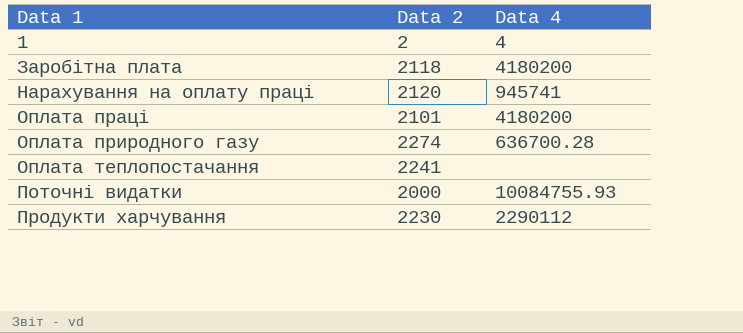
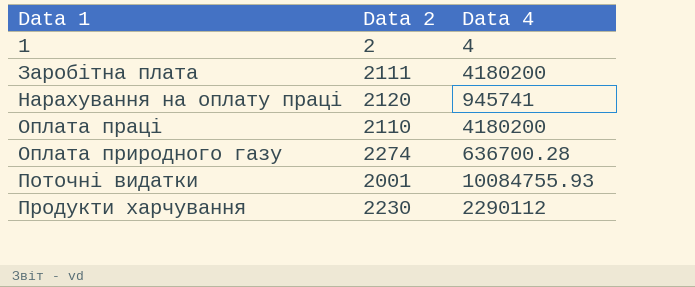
row Оплата теплопостачання: 2241 | none -> none
Заробітна плата | Data 2: 2118 -> 2111
Оплата праці | Data 2: 2101 -> 2110
Поточні видатки | Data 2: 2000 -> 2001

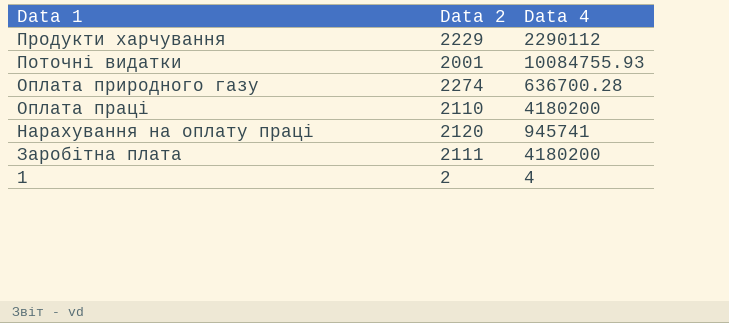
row order: Data 1 ascending -> Data 1 descending
Продукти харчування | Data 2: 2230 -> 2229

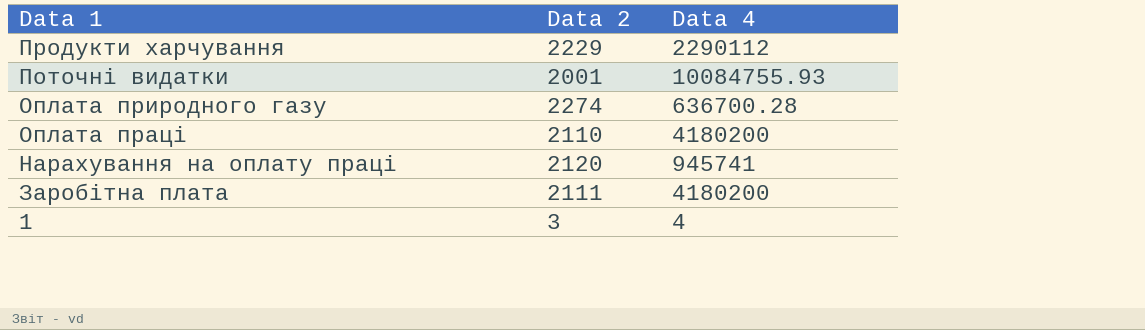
1 | Data 2: 2 -> 3

